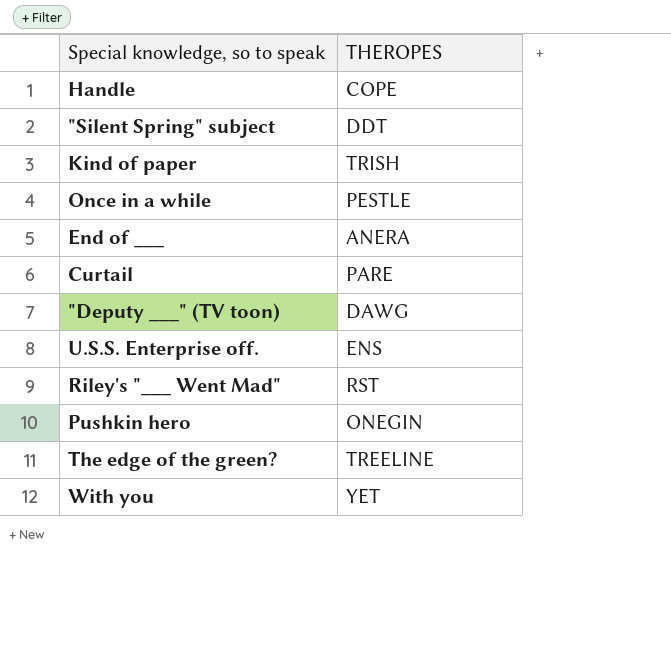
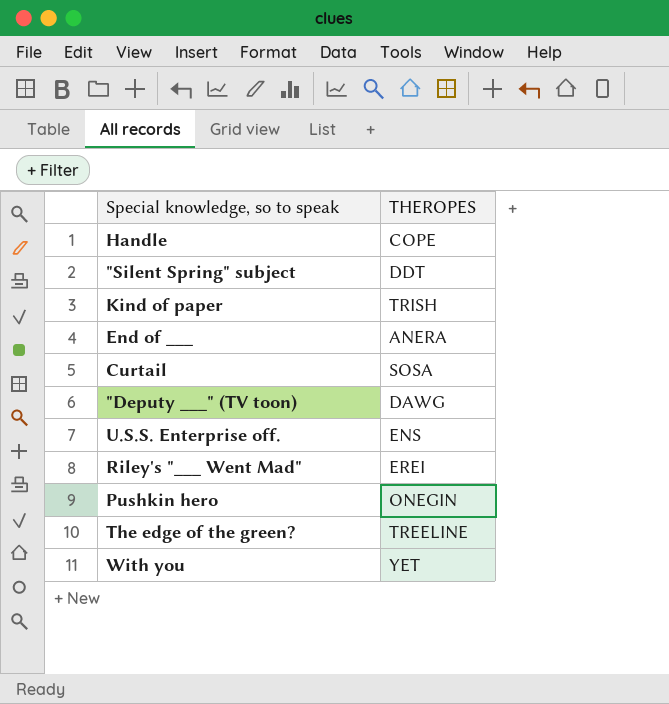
row Once in a while: PESTLE -> none
Curtail | THEROPES: PARE -> SOSA
Riley's "___ Went Mad" | THEROPES: RST -> EREI

